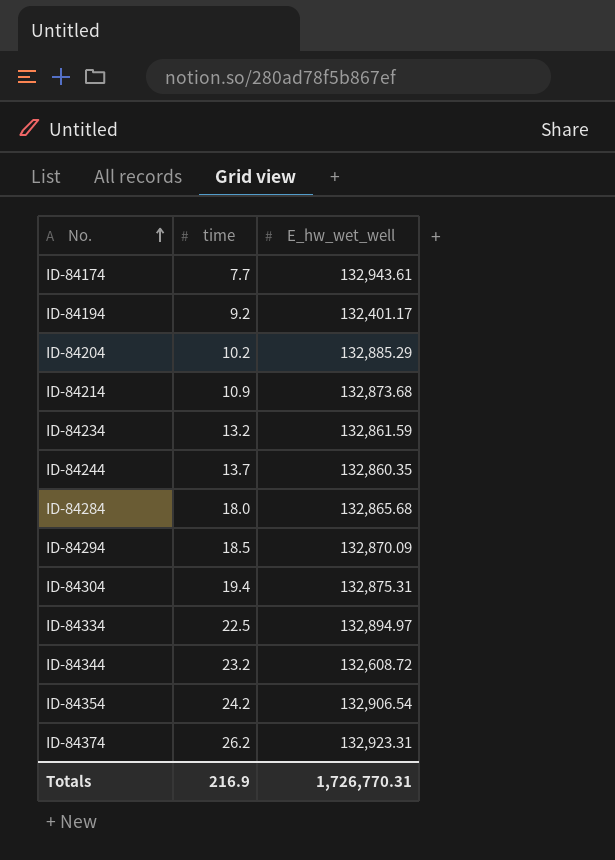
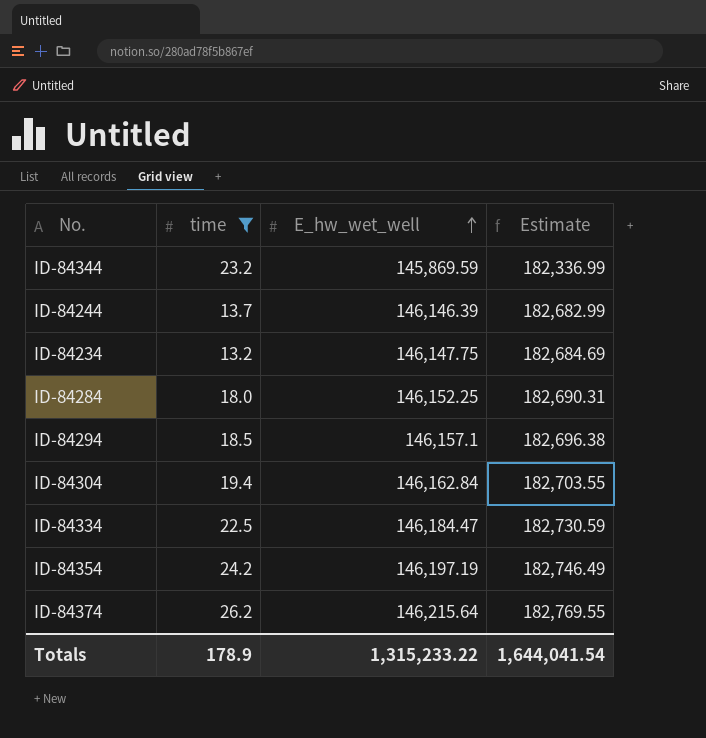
filter: none -> time >= 13.2
row order: No. ascending -> E_hw_wet_well ascending
column Estimate | formula: none -> [E_hw_wet_well] * 1.25
ID-84344 | E_hw_wet_well: 132,608.72 -> 145,869.59
ID-84244 | E_hw_wet_well: 132,860.35 -> 146,146.39
ID-84234 | E_hw_wet_well: 132,861.59 -> 146,147.75
ID-84284 | E_hw_wet_well: 132,865.68 -> 146,152.25
ID-84294 | E_hw_wet_well: 132,870.09 -> 146,157.1
ID-84304 | E_hw_wet_well: 132,875.31 -> 146,162.84
ID-84334 | E_hw_wet_well: 132,894.97 -> 146,184.47
ID-84354 | E_hw_wet_well: 132,906.54 -> 146,197.19
ID-84374 | E_hw_wet_well: 132,923.31 -> 146,215.64
Totals | time: 216.9 -> 178.9
Totals | E_hw_wet_well: 1,726,770.31 -> 1,315,233.22

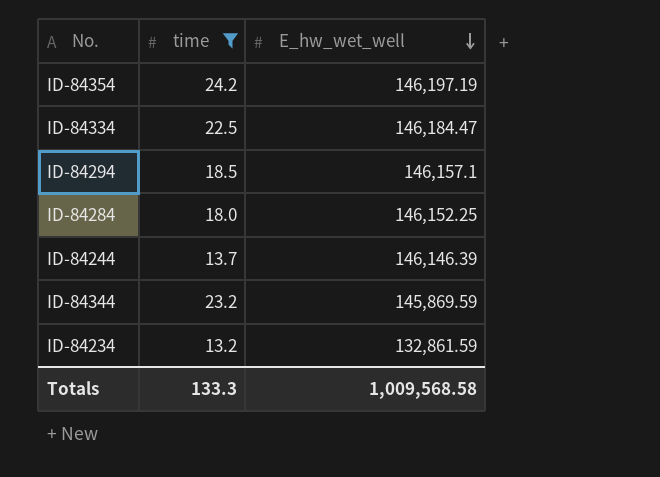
row order: E_hw_wet_well ascending -> E_hw_wet_well descending
column Estimate | formula: [E_hw_wet_well] * 1.25 -> none
row ID-84304: 19.4 | 146,162.84 | 182,703.55 -> none
row ID-84374: 26.2 | 146,215.64 | 182,769.55 -> none
ID-84234 | E_hw_wet_well: 146,147.75 -> 132,861.59
Totals | time: 178.9 -> 133.3
Totals | E_hw_wet_well: 1,315,233.22 -> 1,009,568.58

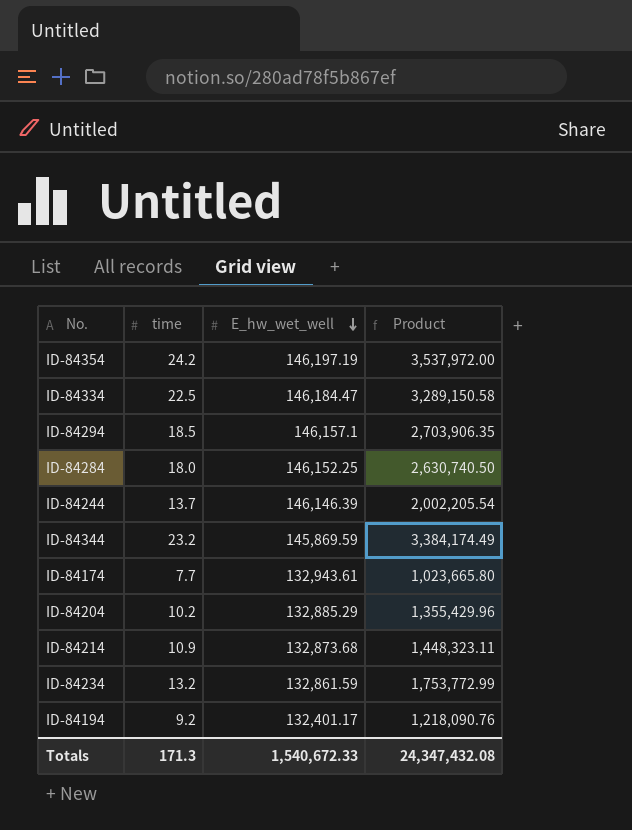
filter: time >= 13.2 -> none
column Product | formula: none -> [time] * [E_hw_wet_well]
Totals | time: 133.3 -> 171.3
Totals | E_hw_wet_well: 1,009,568.58 -> 1,540,672.33

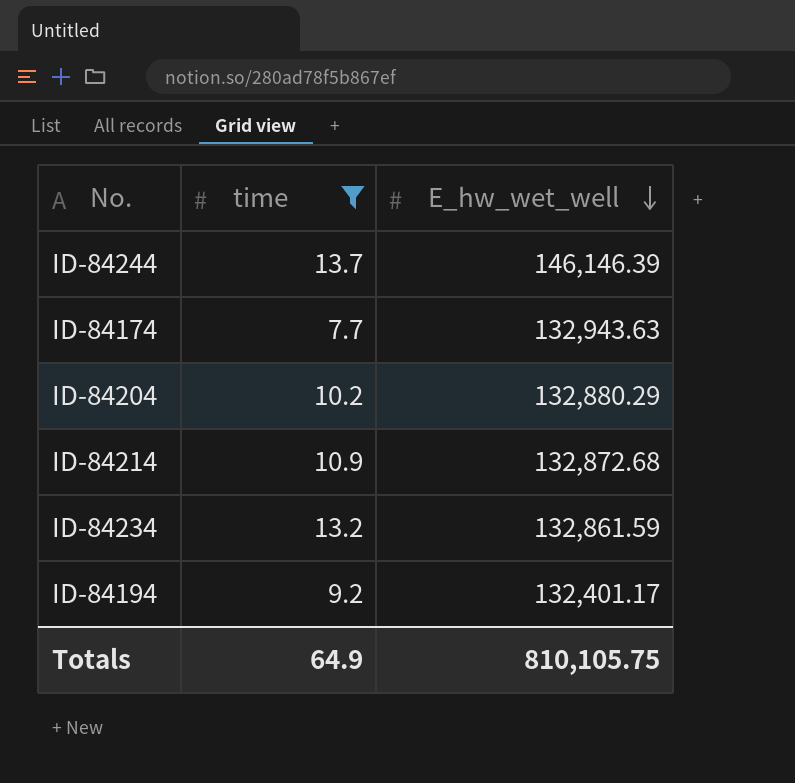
filter: none -> time <= 13.7
column Product | formula: [time] * [E_hw_wet_well] -> none
ID-84174 | E_hw_wet_well: 132,943.61 -> 132,943.63
ID-84204 | E_hw_wet_well: 132,885.29 -> 132,880.29
ID-84214 | E_hw_wet_well: 132,873.68 -> 132,872.68
Totals | time: 171.3 -> 64.9
Totals | E_hw_wet_well: 1,540,672.33 -> 810,105.75

